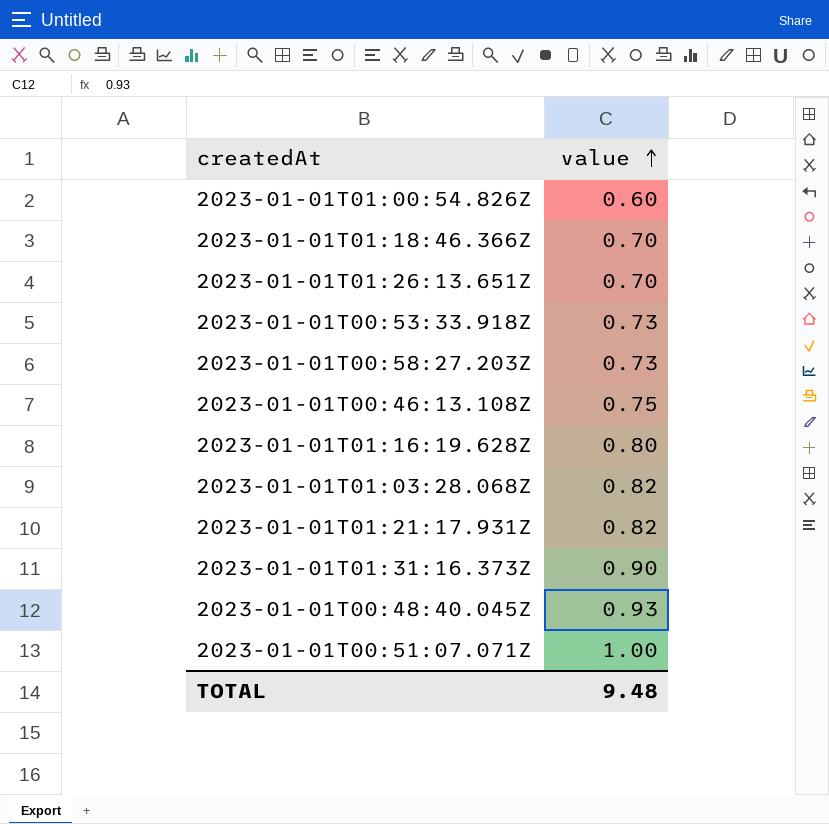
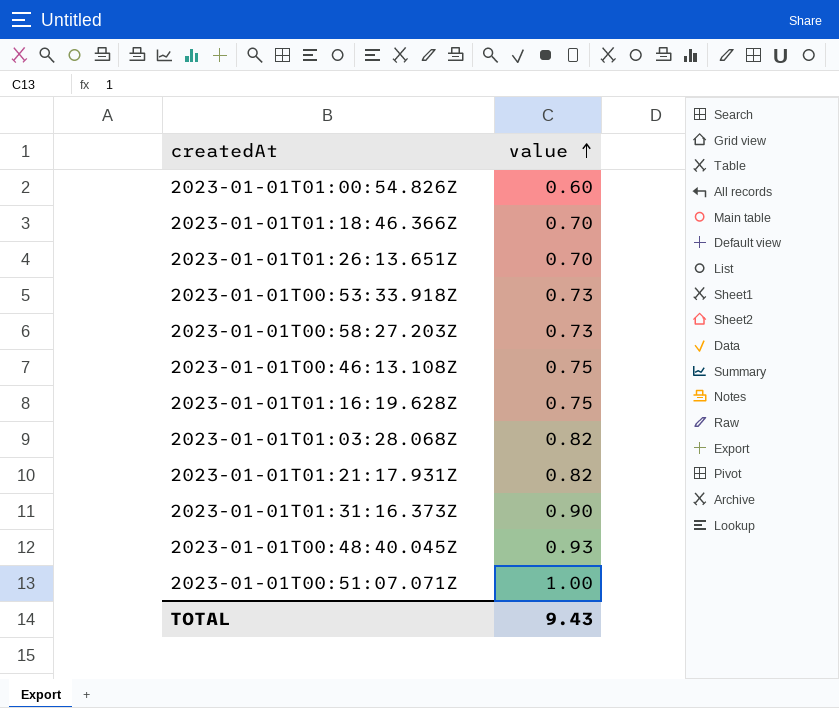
2023-01-01T01:16:19.628Z | value: 0.80 -> 0.75
TOTAL | value: 9.48 -> 9.43

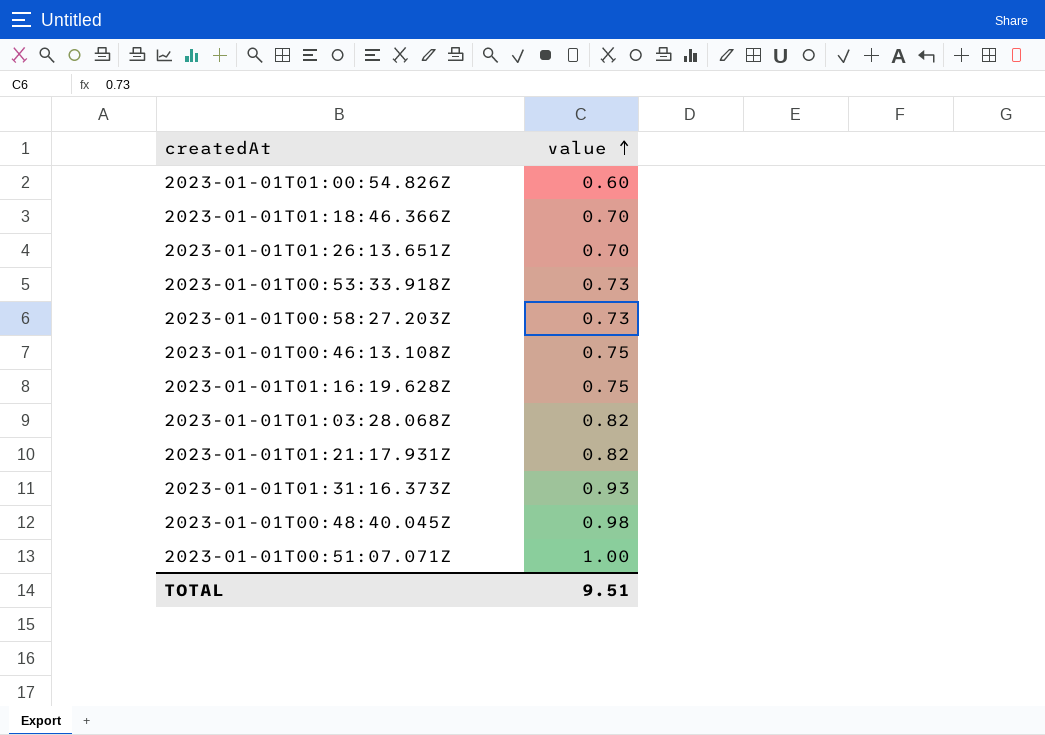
2023-01-01T01:31:16.373Z | value: 0.90 -> 0.93
2023-01-01T00:48:40.045Z | value: 0.93 -> 0.98
TOTAL | value: 9.43 -> 9.51

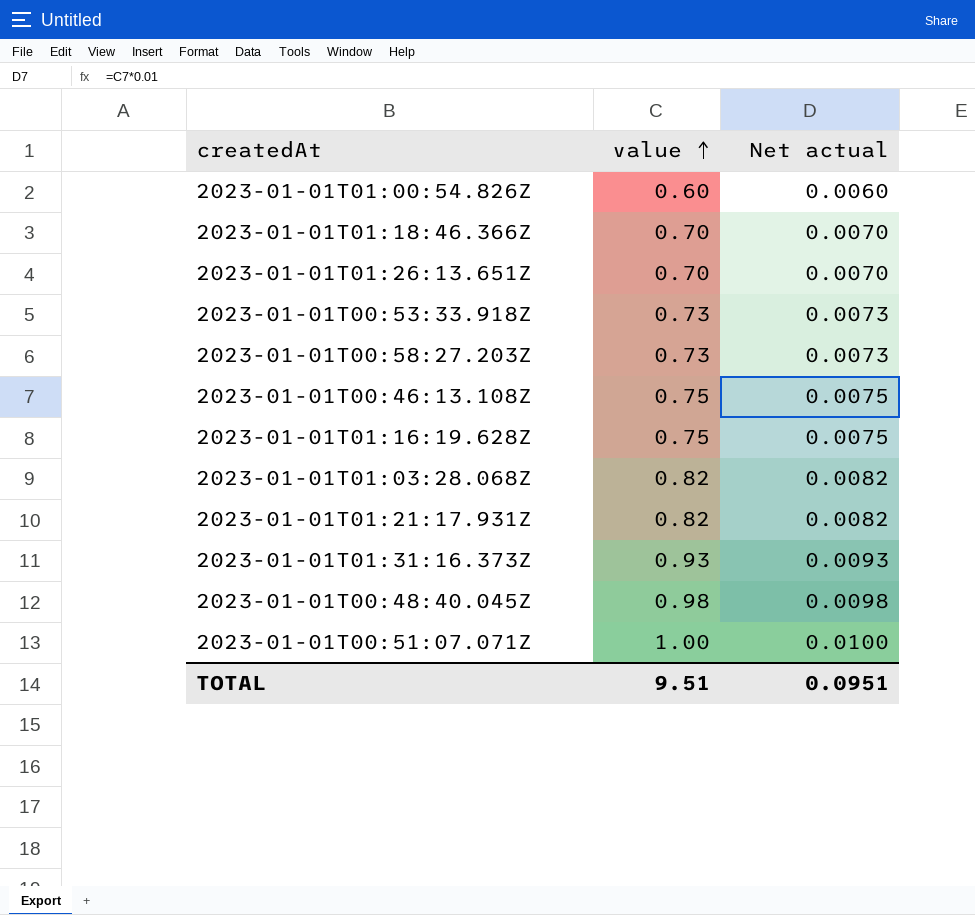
column Net actual | formula: none -> [value] * 0.01

